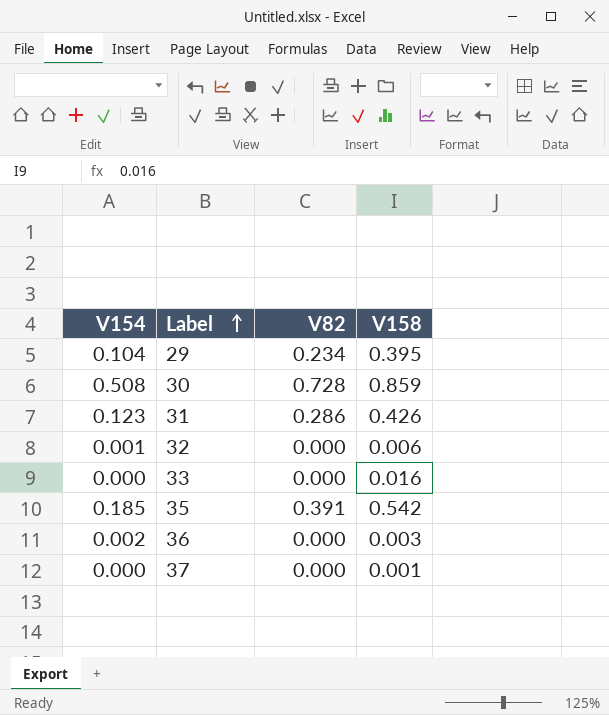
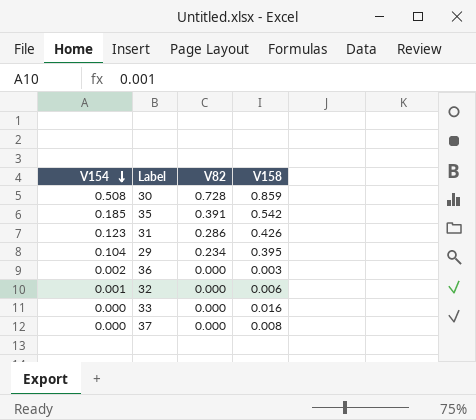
row order: Label ascending -> V154 descending
37 | V158: 0.001 -> 0.008

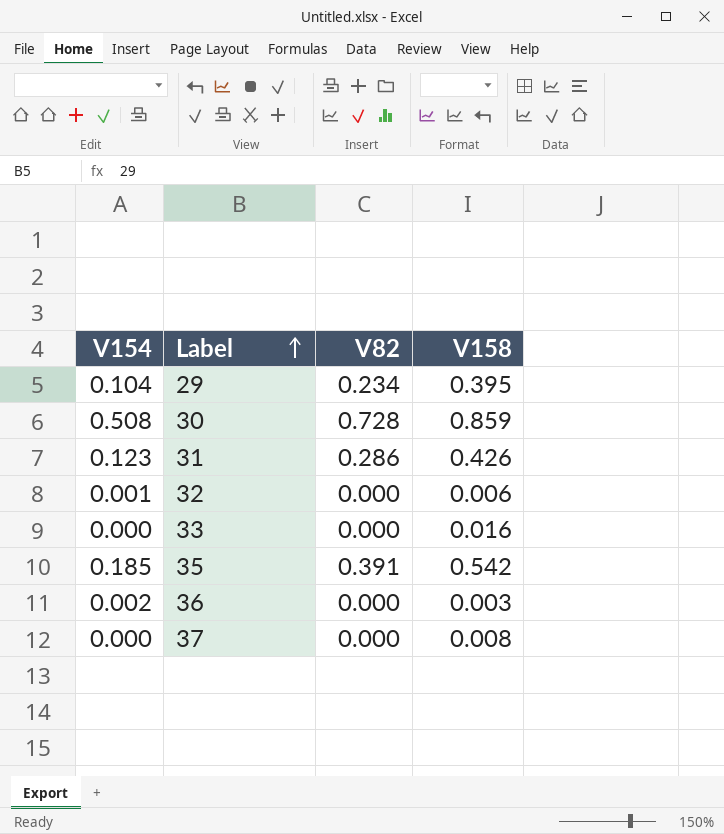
row order: V154 descending -> Label ascending

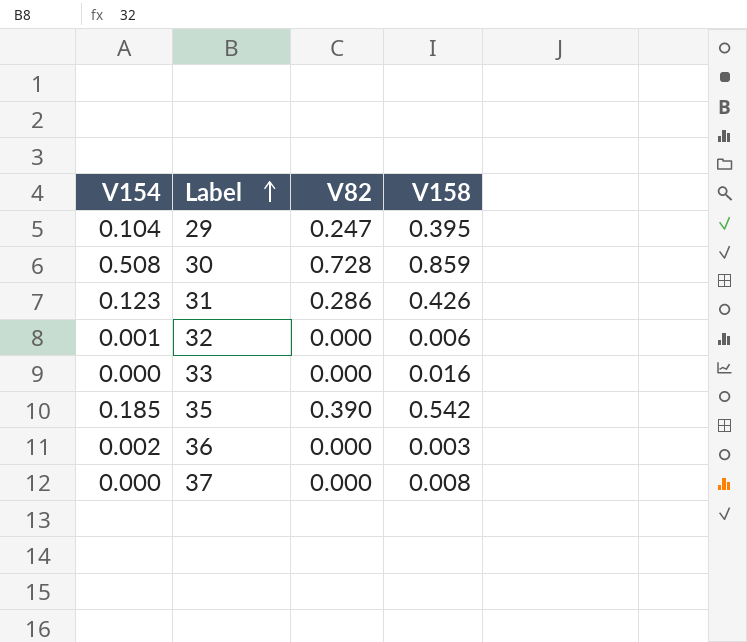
29 | V82: 0.234 -> 0.247
35 | V82: 0.391 -> 0.390

